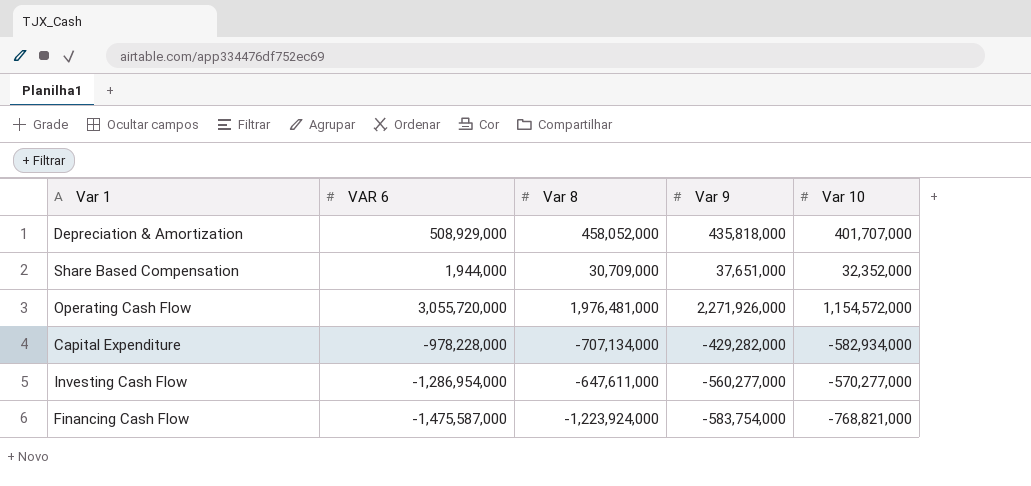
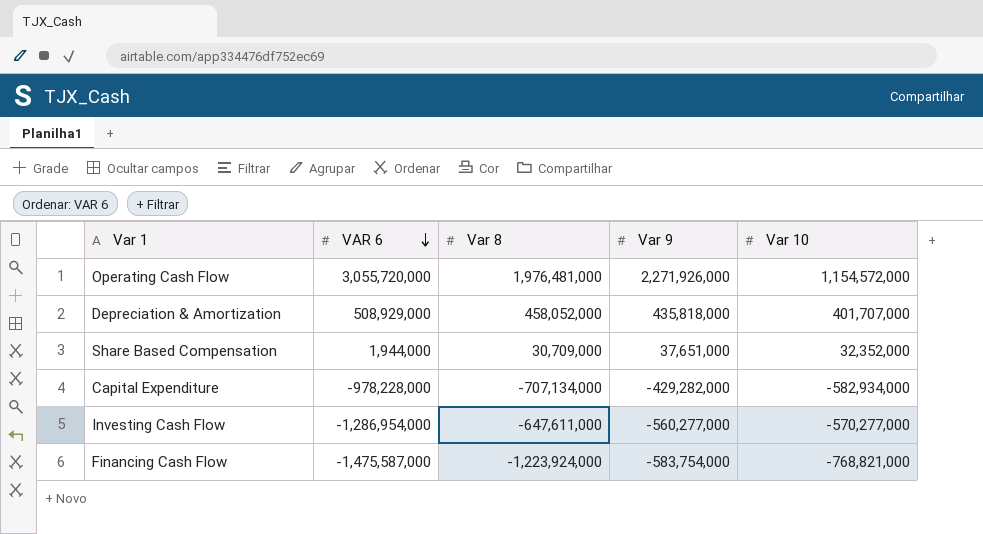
row order: none -> VAR 6 descending

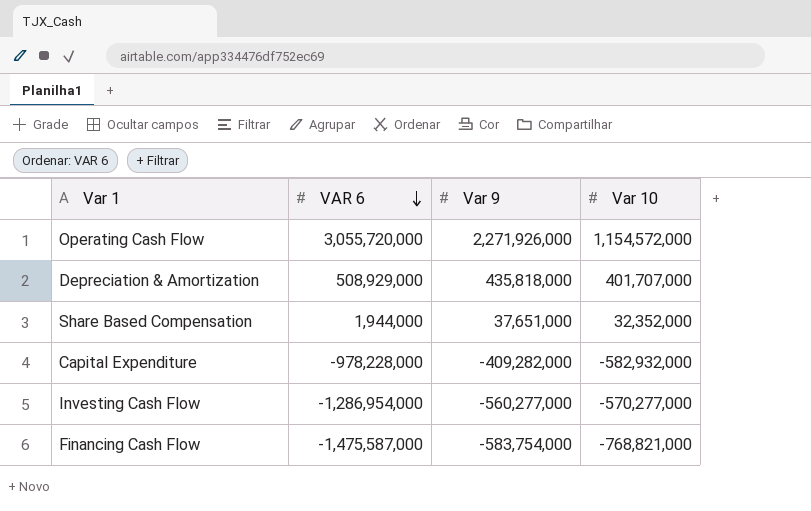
column Var 8 | position: 3 -> none
Capital Expenditure | Var 9: -429,282,000 -> -409,282,000
Capital Expenditure | Var 10: -582,934,000 -> -582,932,000

